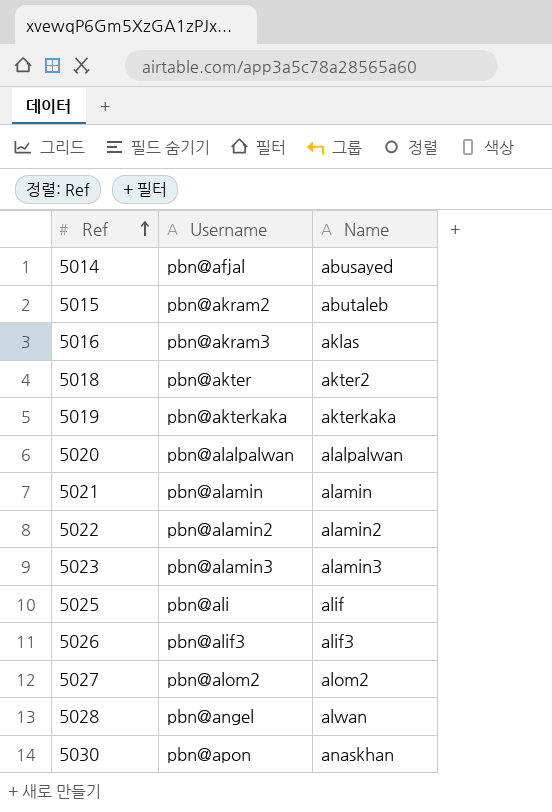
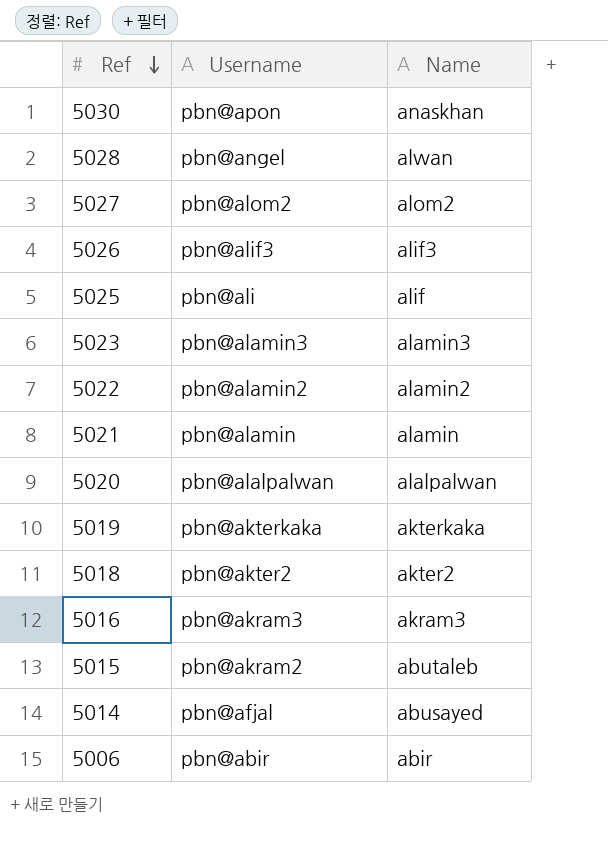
row order: Ref ascending -> Ref descending
5018 | Username: pbn@akter -> pbn@akter2
5016 | Name: aklas -> akram3
row 5006: none -> pbn@abir | abir

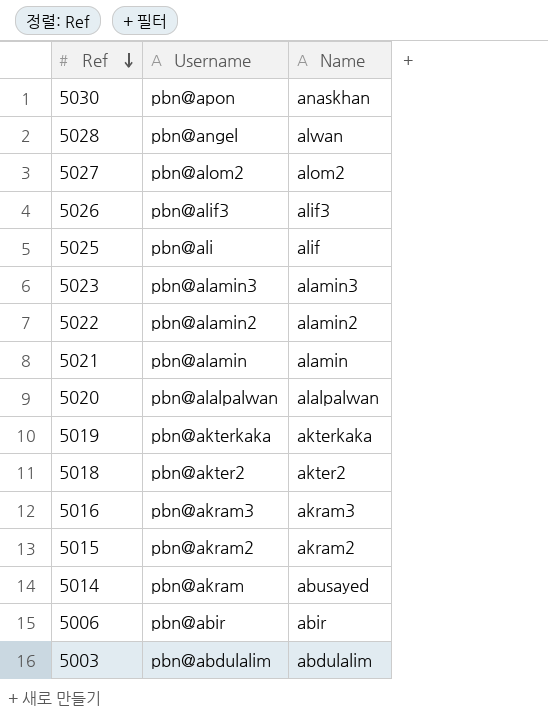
5015 | Name: abutaleb -> akram2
5014 | Username: pbn@afjal -> pbn@akram
row 5003: none -> pbn@abdulalim | abdulalim

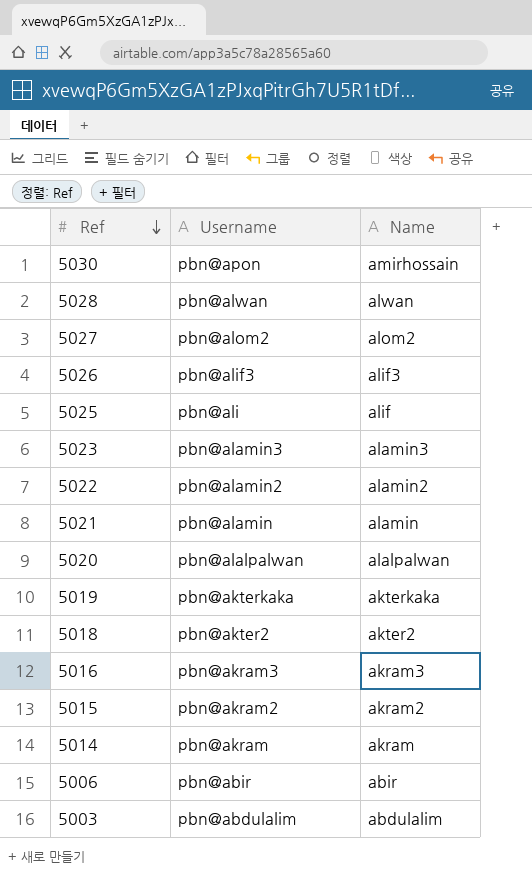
5030 | Name: anaskhan -> amirhossain
5028 | Username: pbn@angel -> pbn@alwan
5014 | Name: abusayed -> akram

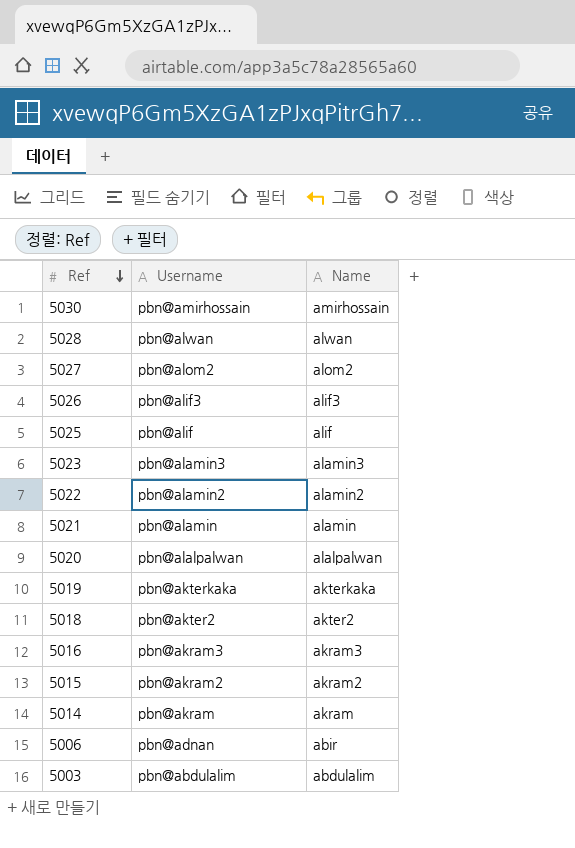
5030 | Username: pbn@apon -> pbn@amirhossain
5025 | Username: pbn@ali -> pbn@alif
5006 | Username: pbn@abir -> pbn@adnan

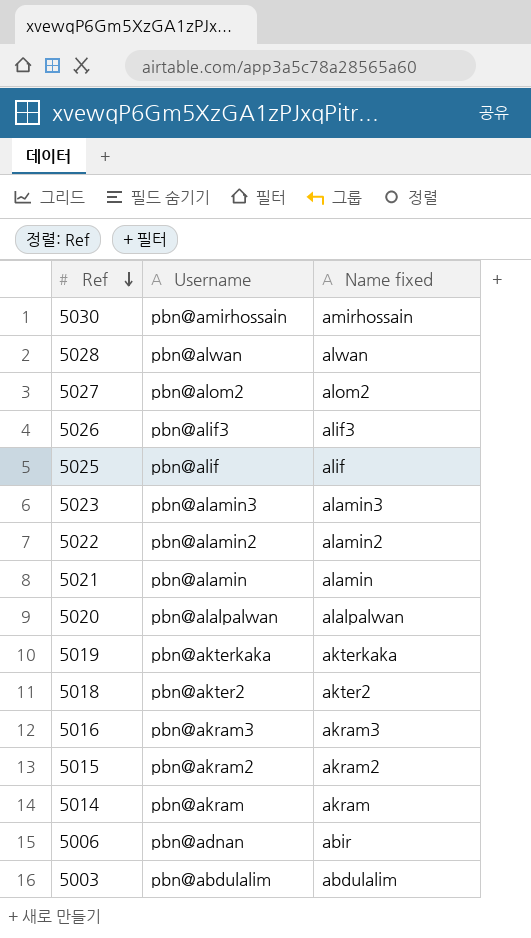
column name: Name -> Name fixed

